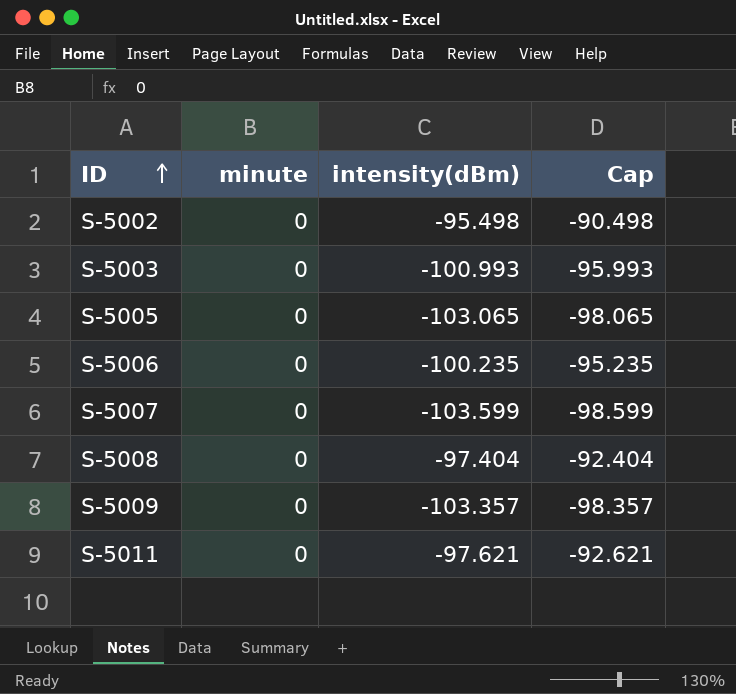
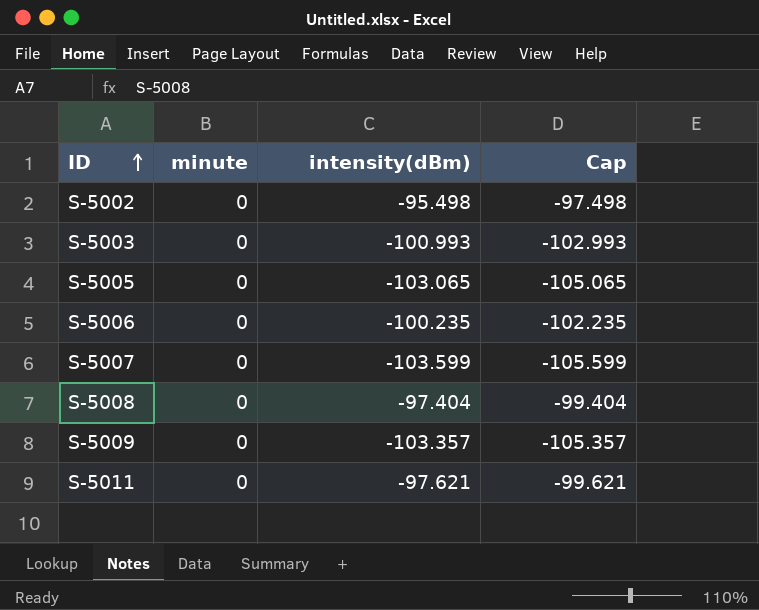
column Cap | formula: [intensity(dBm)] + 5 -> [intensity(dBm)] - 2

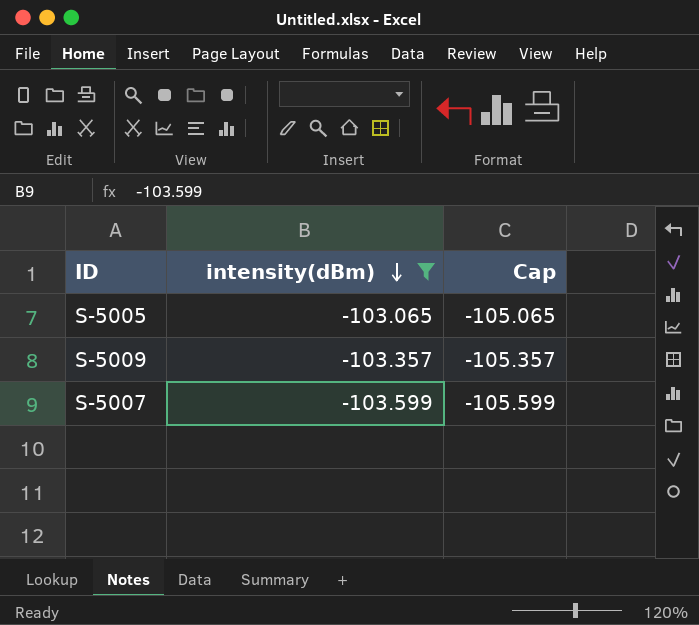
filter: none -> intensity(dBm) <= -103.065
row order: ID ascending -> intensity(dBm) descending
column minute | position: 2 -> none

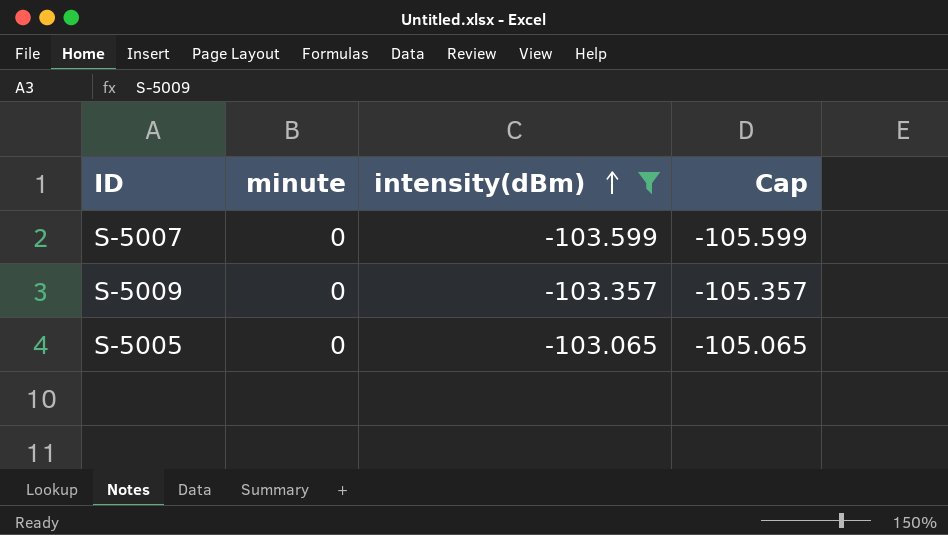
row order: intensity(dBm) descending -> intensity(dBm) ascending
column minute | position: none -> 2

